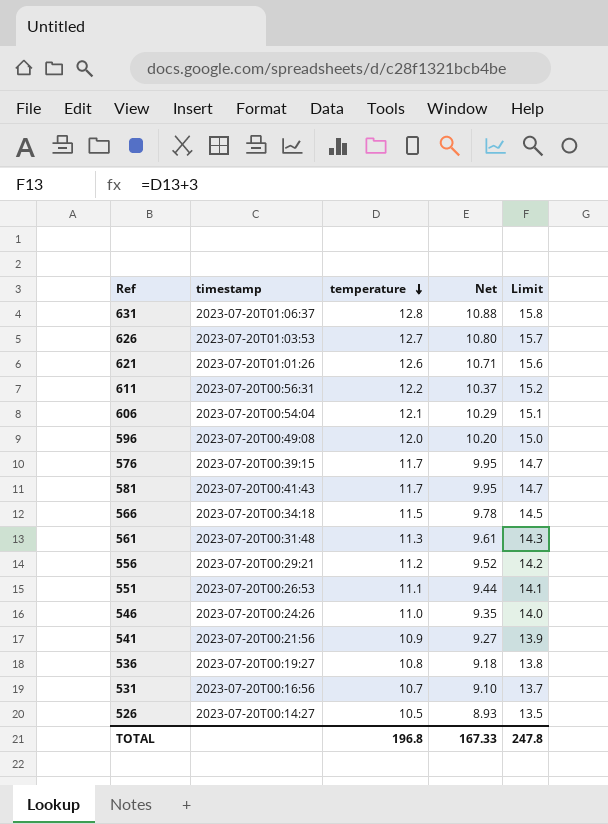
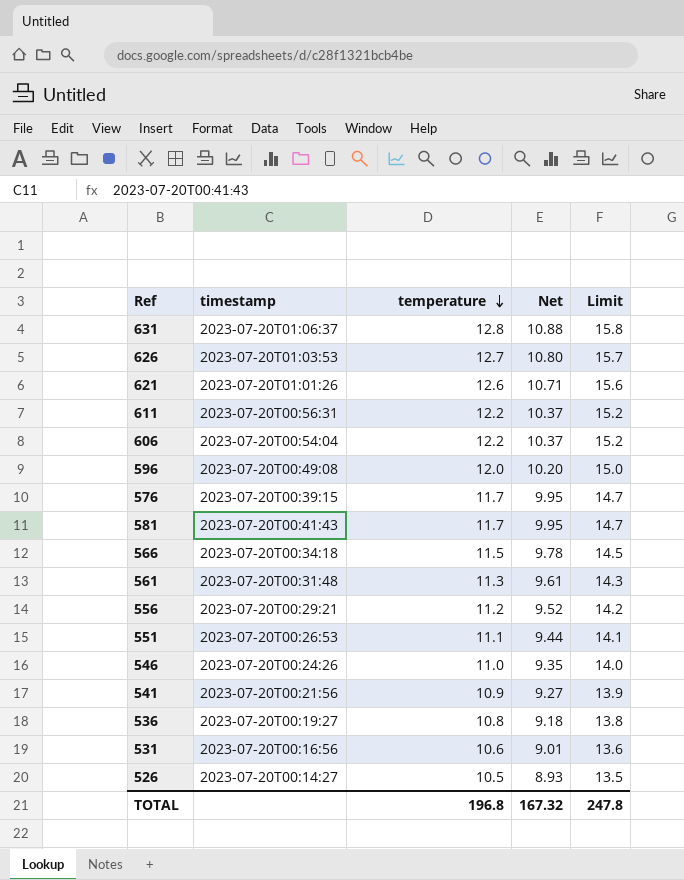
606 | temperature: 12.1 -> 12.2
606 | Net: 10.29 -> 10.37
606 | Limit: 15.1 -> 15.2
531 | temperature: 10.7 -> 10.6
531 | Net: 9.10 -> 9.01
531 | Limit: 13.7 -> 13.6
TOTAL | Net: 167.33 -> 167.32

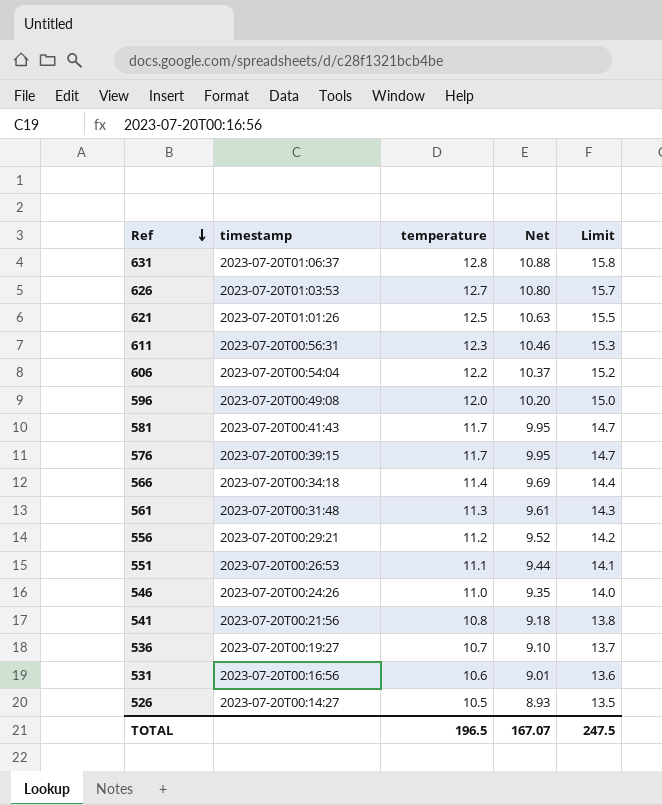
row order: temperature descending -> Ref descending
621 | temperature: 12.6 -> 12.5
621 | Net: 10.71 -> 10.63
621 | Limit: 15.6 -> 15.5
611 | temperature: 12.2 -> 12.3
611 | Net: 10.37 -> 10.46
611 | Limit: 15.2 -> 15.3
566 | temperature: 11.5 -> 11.4
566 | Net: 9.78 -> 9.69
566 | Limit: 14.5 -> 14.4
541 | temperature: 10.9 -> 10.8
541 | Net: 9.27 -> 9.18
541 | Limit: 13.9 -> 13.8
536 | temperature: 10.8 -> 10.7
536 | Net: 9.18 -> 9.10
536 | Limit: 13.8 -> 13.7
TOTAL | temperature: 196.8 -> 196.5
TOTAL | Net: 167.32 -> 167.07
TOTAL | Limit: 247.8 -> 247.5

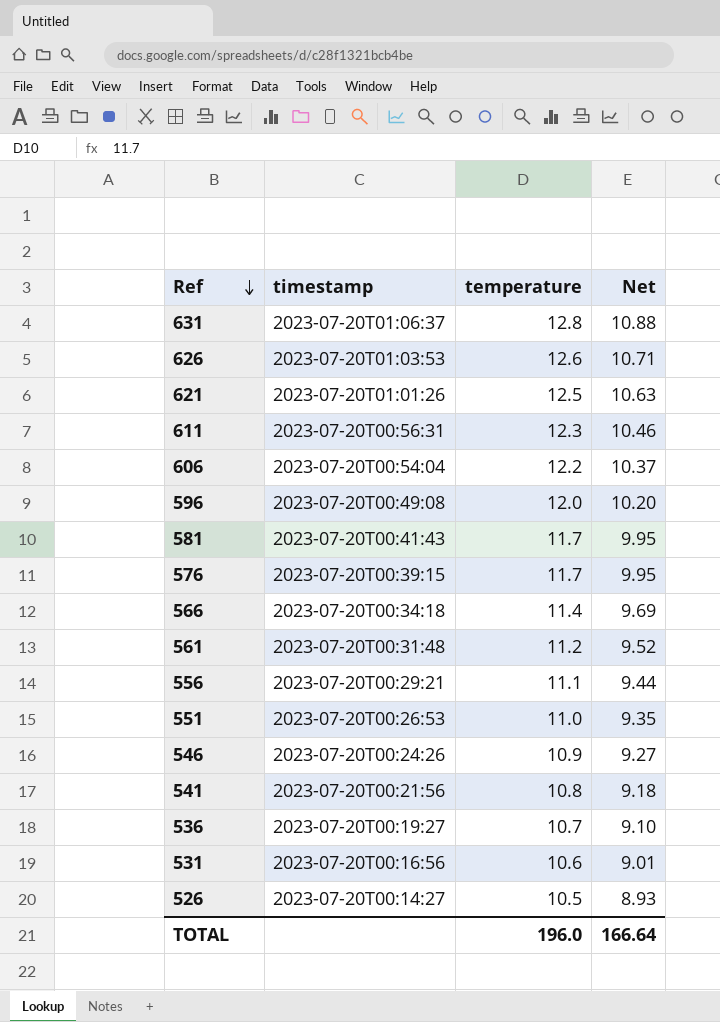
column Limit | formula: [temperature] + 3 -> none
626 | temperature: 12.7 -> 12.6
626 | Net: 10.80 -> 10.71
561 | temperature: 11.3 -> 11.2
561 | Net: 9.61 -> 9.52
556 | temperature: 11.2 -> 11.1
556 | Net: 9.52 -> 9.44
551 | temperature: 11.1 -> 11.0
551 | Net: 9.44 -> 9.35
546 | temperature: 11.0 -> 10.9
546 | Net: 9.35 -> 9.27
TOTAL | temperature: 196.5 -> 196.0
TOTAL | Net: 167.07 -> 166.64

